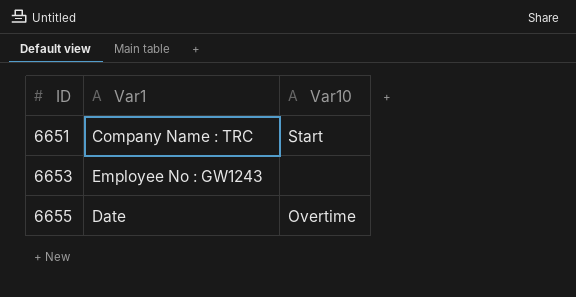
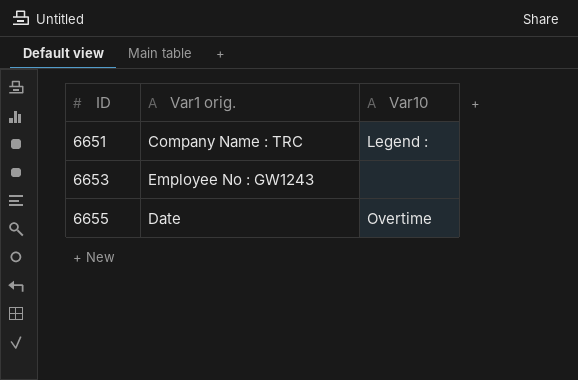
column name: Var1 -> Var1 orig.
6651 | Var10: Start -> Legend :

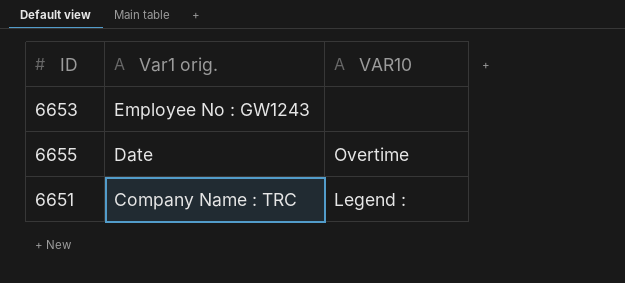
row order: ID ascending -> Var1 orig. descending
column name: Var10 -> VAR10

